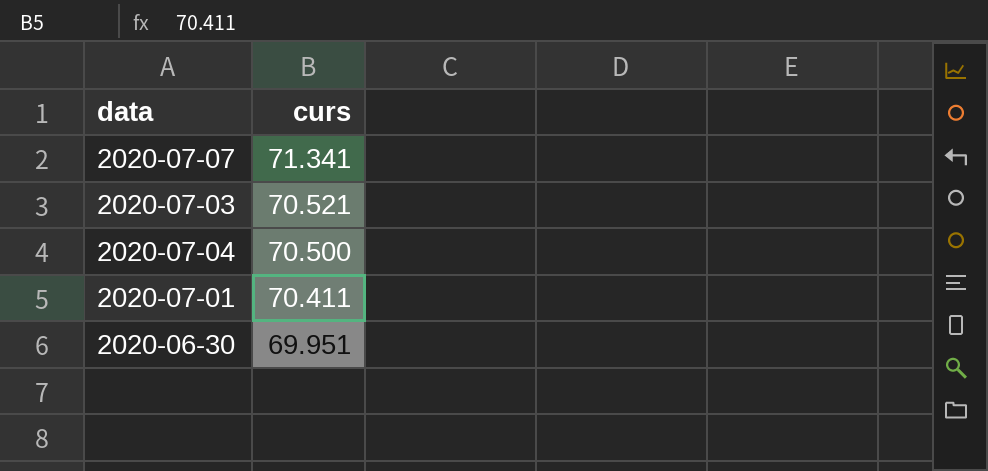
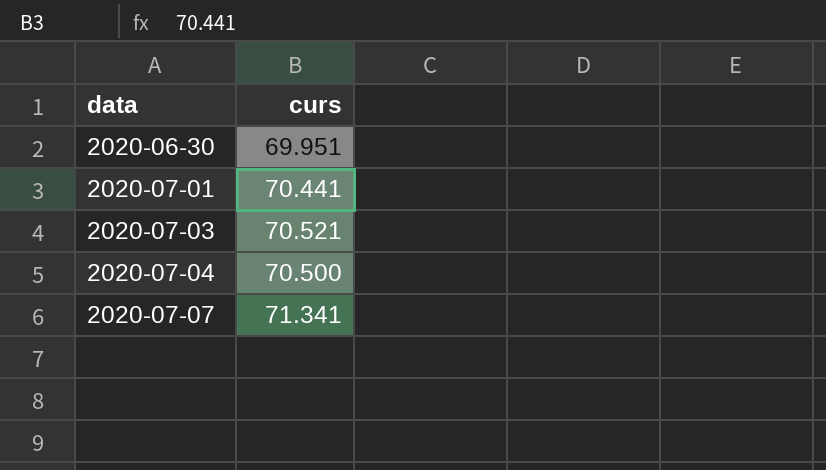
row order: curs descending -> data ascending
2020-07-01 | curs: 70.411 -> 70.441

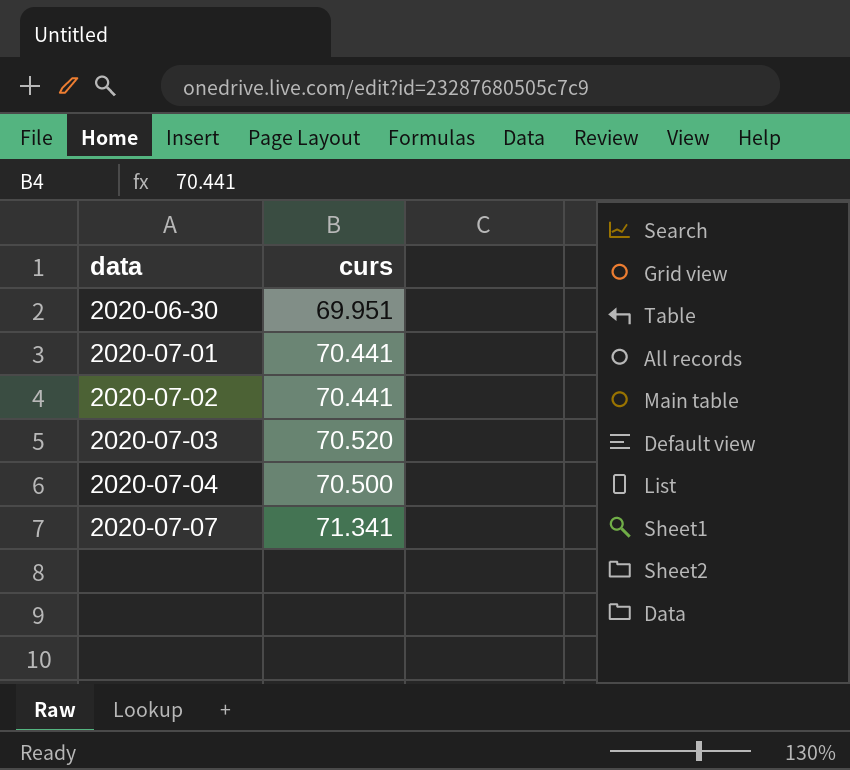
row 2020-07-02: none -> 70.441
2020-07-03 | curs: 70.521 -> 70.520

